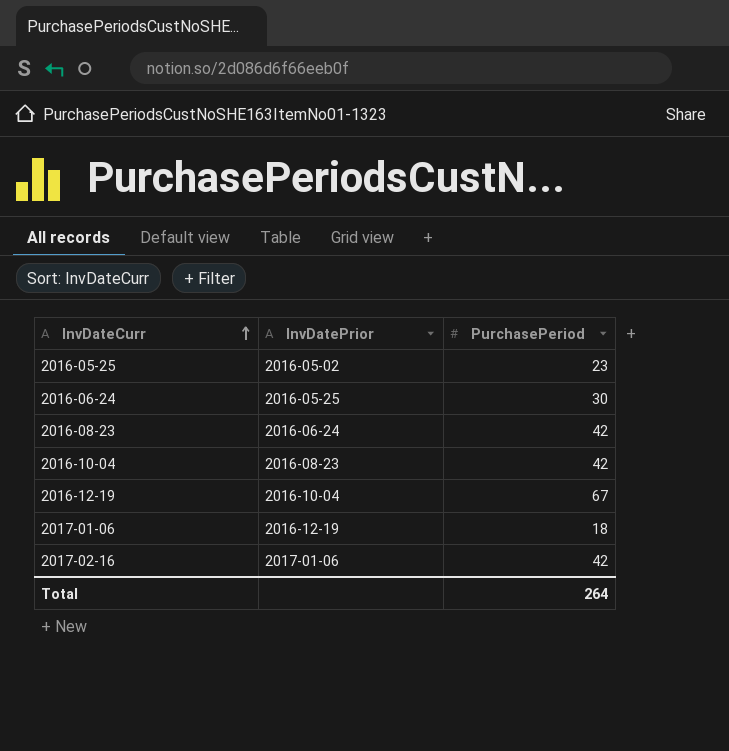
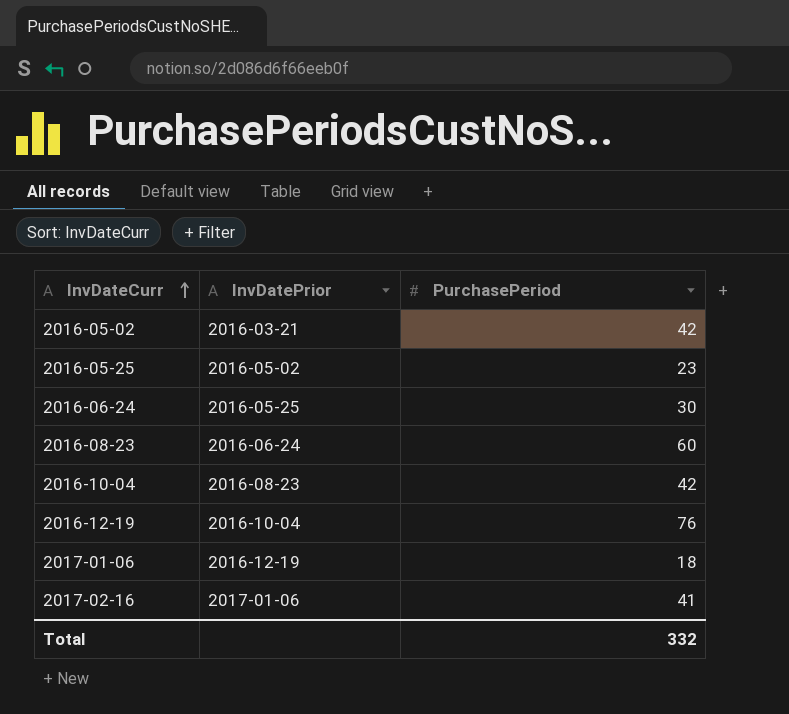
row 2016-05-02: none -> 2016-03-21 | 42
2016-08-23 | PurchasePeriod: 42 -> 60
2016-12-19 | PurchasePeriod: 67 -> 76
2017-02-16 | PurchasePeriod: 42 -> 41
Total | PurchasePeriod: 264 -> 332

